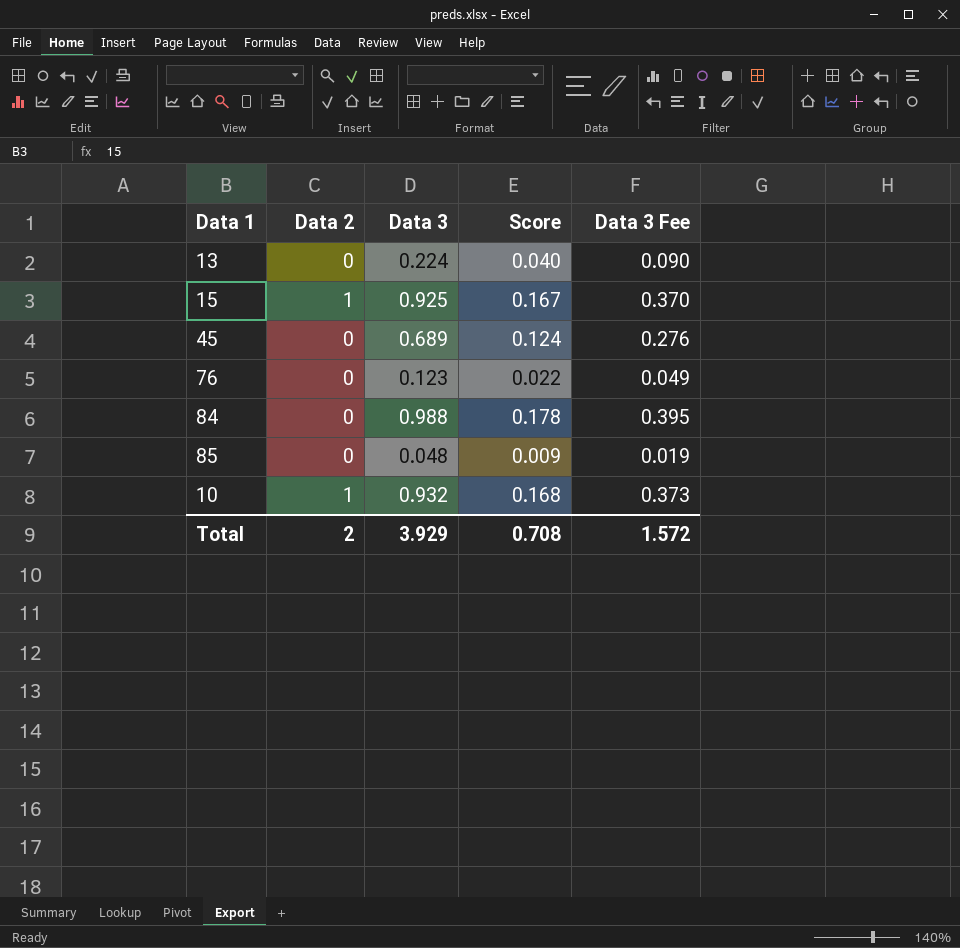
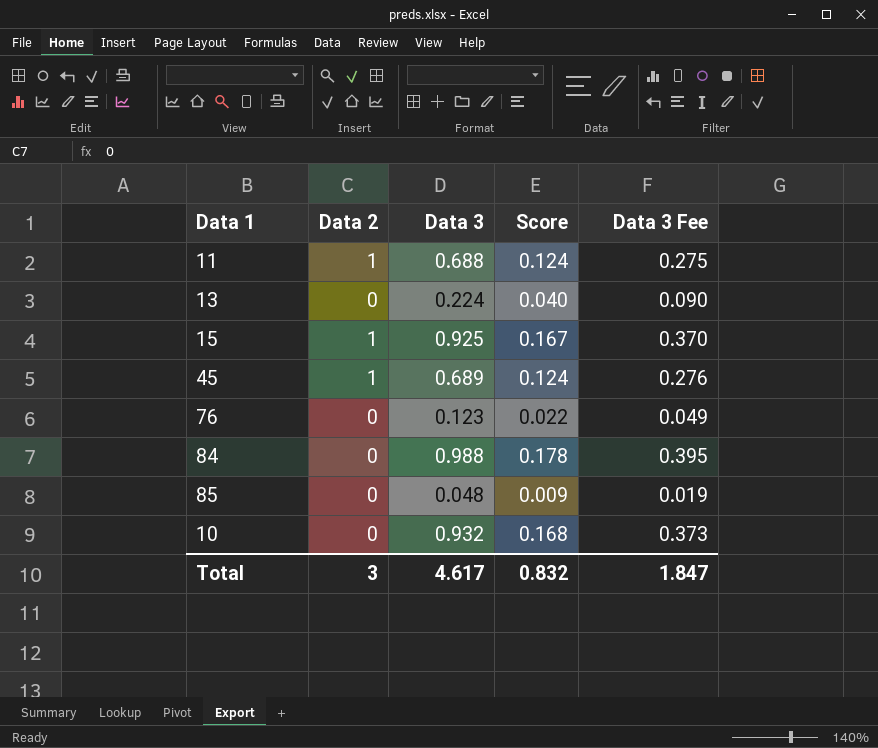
row 11: none -> 1 | 0.688 | 0.124 | 0.275
45 | Data 2: 0 -> 1
10 | Data 2: 1 -> 0
Total | Data 2: 2 -> 3
Total | Data 3: 3.929 -> 4.617
Total | Score: 0.708 -> 0.832
Total | Data 3 Fee: 1.572 -> 1.847

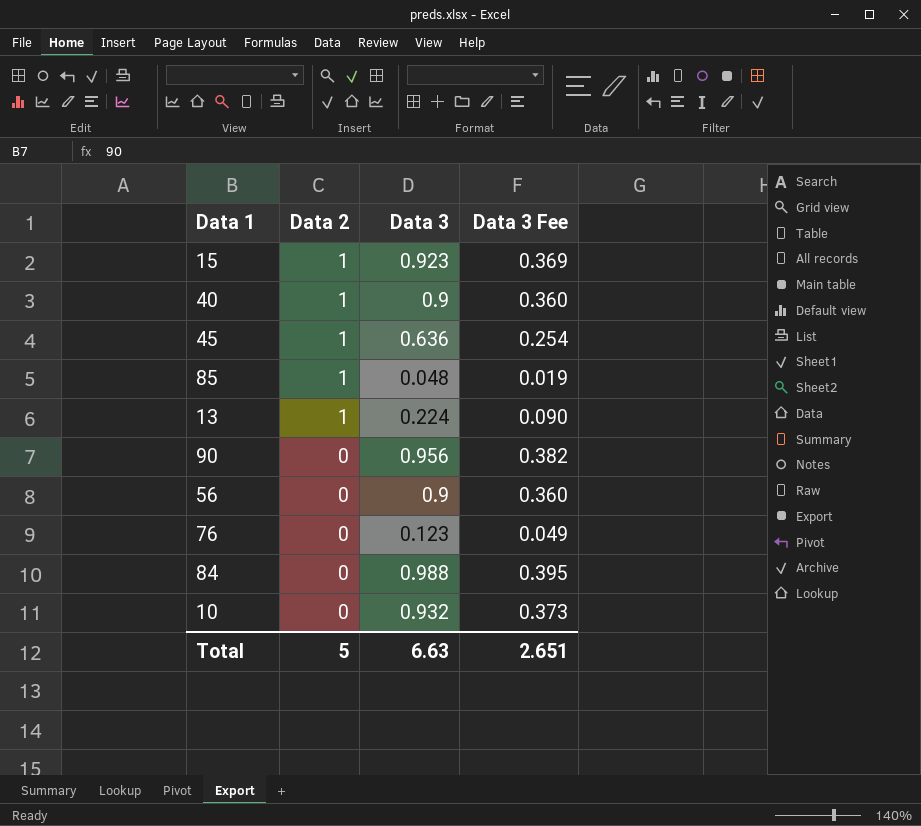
row order: none -> Data 2 descending
column Score | formula: [Data 3] * 0.18 -> none
row 11: 1 | 0.688 | 0.124 | 0.275 -> none
15 | Data 3: 0.925 -> 0.923
15 | Data 3 Fee: 0.370 -> 0.369
row 40: none -> 1 | 0.9 | 0.360
45 | Data 3: 0.689 -> 0.636
45 | Data 3 Fee: 0.276 -> 0.254
85 | Data 2: 0 -> 1
13 | Data 2: 0 -> 1
row 90: none -> 0 | 0.956 | 0.382
row 56: none -> 0 | 0.9 | 0.360
Total | Data 2: 3 -> 5
Total | Data 3: 4.617 -> 6.63
Total | Data 3 Fee: 1.847 -> 2.651

